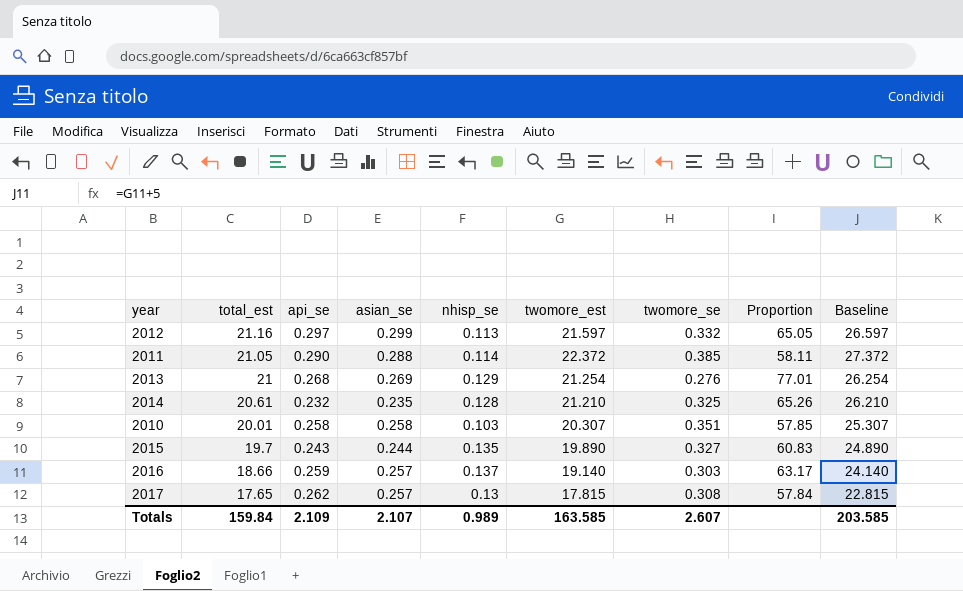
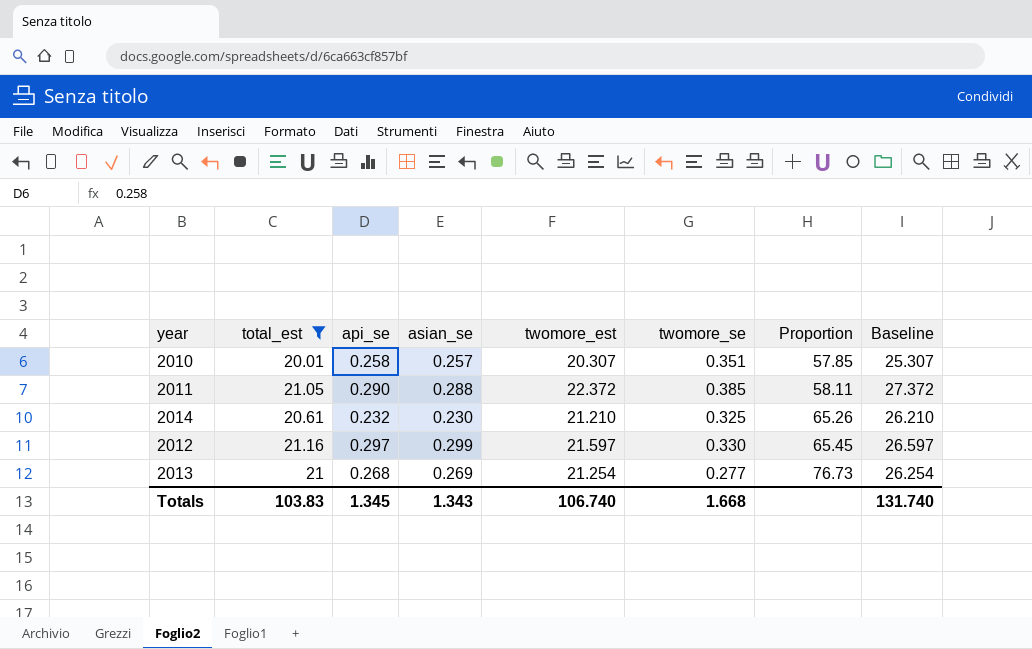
filter: none -> total_est >= 20.01
row order: total_est descending -> Proportion ascending
column nhisp_se | position: 5 -> none
2010 | asian_se: 0.258 -> 0.257
2014 | asian_se: 0.235 -> 0.230
2012 | twomore_se: 0.332 -> 0.330
2012 | Proportion: 65.05 -> 65.45
2013 | twomore_se: 0.276 -> 0.277
2013 | Proportion: 77.01 -> 76.73
Totals | total_est: 159.84 -> 103.83
Totals | api_se: 2.109 -> 1.345
Totals | asian_se: 2.107 -> 1.343
Totals | twomore_est: 163.585 -> 106.740
Totals | twomore_se: 2.607 -> 1.668
Totals | Baseline: 203.585 -> 131.740

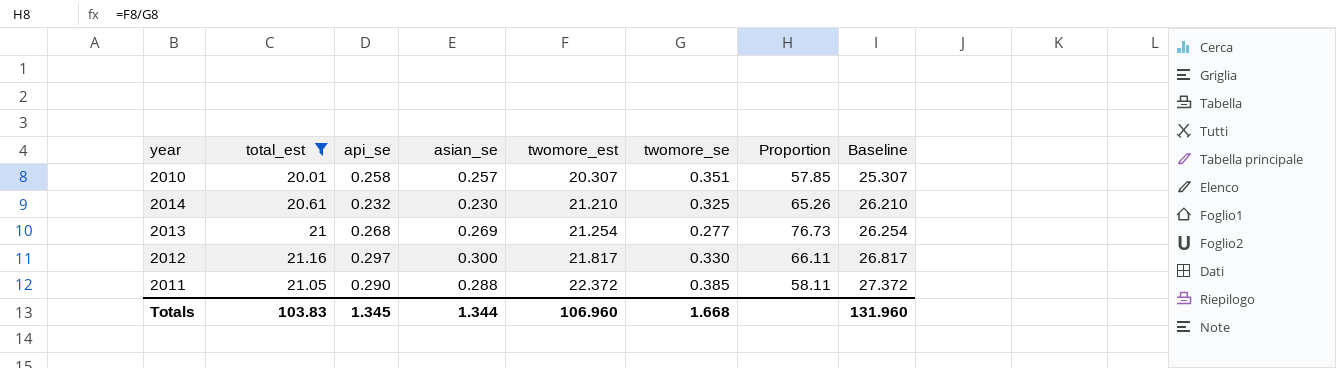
row order: Proportion ascending -> twomore_est ascending
2012 | asian_se: 0.299 -> 0.300
2012 | twomore_est: 21.597 -> 21.817
2012 | Proportion: 65.45 -> 66.11
2012 | Baseline: 26.597 -> 26.817
Totals | asian_se: 1.343 -> 1.344
Totals | twomore_est: 106.740 -> 106.960
Totals | Baseline: 131.740 -> 131.960

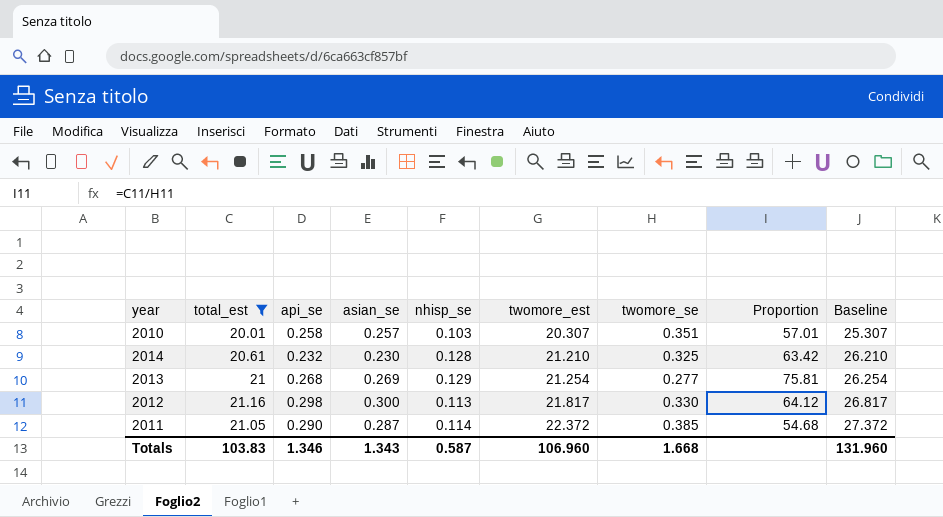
column nhisp_se | position: none -> 5
column Proportion | formula: [twomore_est] / [twomore_se] -> [total_est] / [twomore_se]
2012 | api_se: 0.297 -> 0.298
2011 | asian_se: 0.288 -> 0.287
Totals | api_se: 1.345 -> 1.346
Totals | asian_se: 1.344 -> 1.343

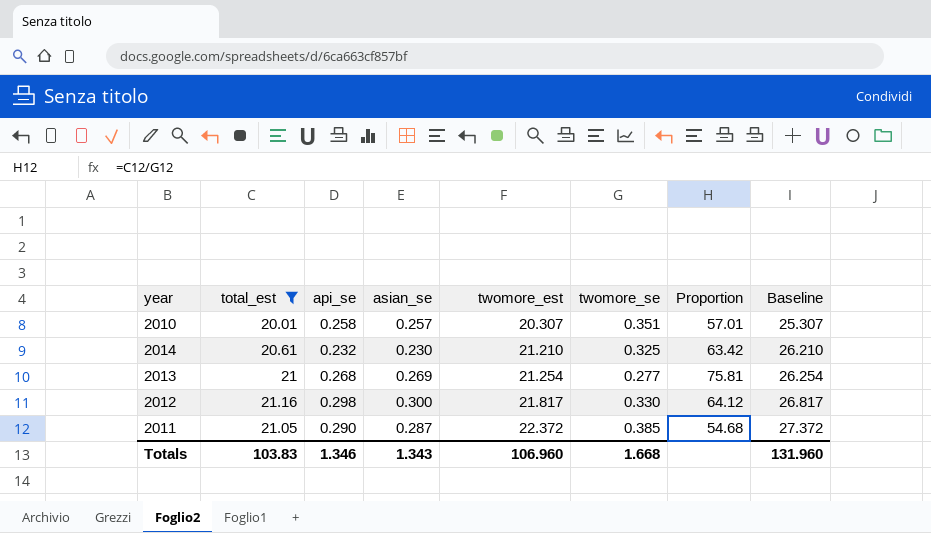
column nhisp_se | position: 5 -> none

